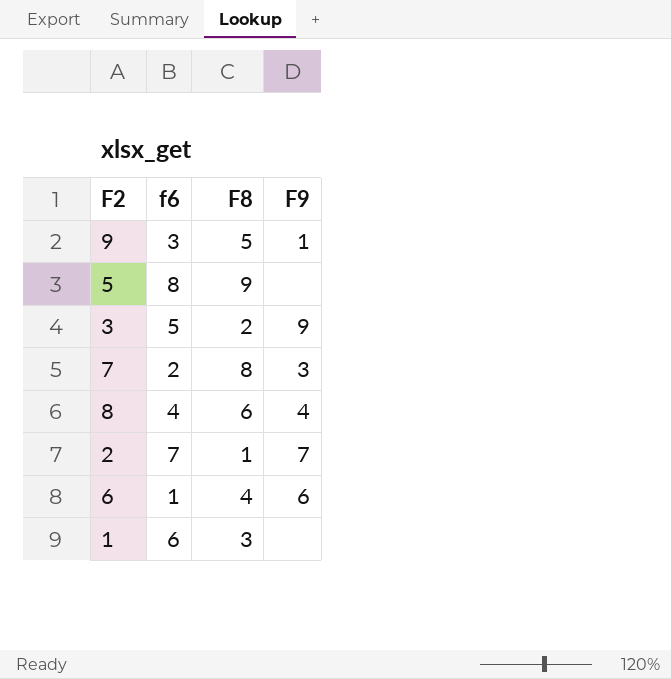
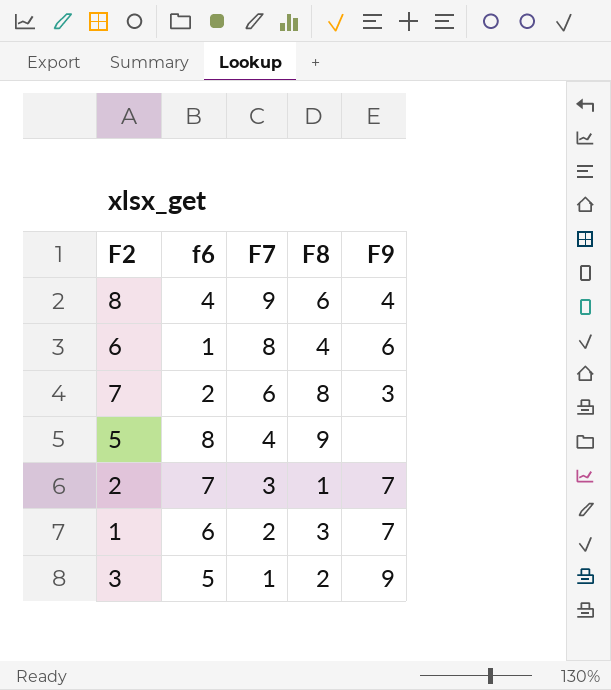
row order: none -> F7 descending
column F7 | position: none -> 3
row 9: 3 | 5 | 1 -> none
1 | F9: none -> 7

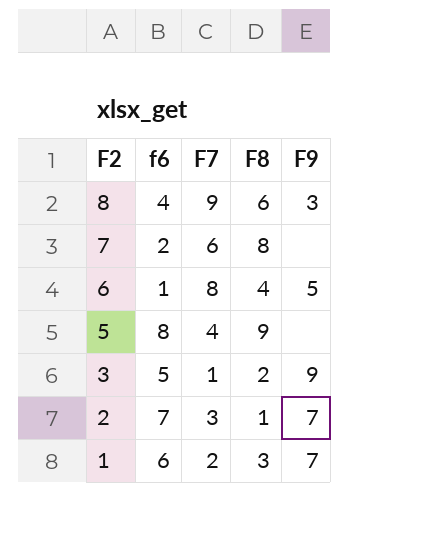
row order: F7 descending -> F2 descending
8 | F9: 4 -> 3
7 | F9: 3 -> none
6 | F9: 6 -> 5

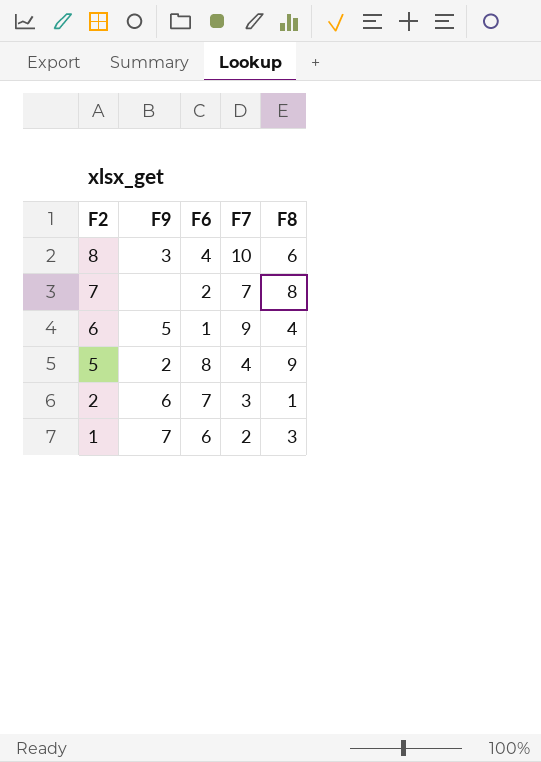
column F9 | position: 5 -> 2
column name: f6 -> F6
row 3: 5 | 1 | 2 | 9 -> none
8 | F7: 9 -> 10
7 | F7: 6 -> 7
6 | F7: 8 -> 9
5 | F9: none -> 2
2 | F9: 7 -> 6

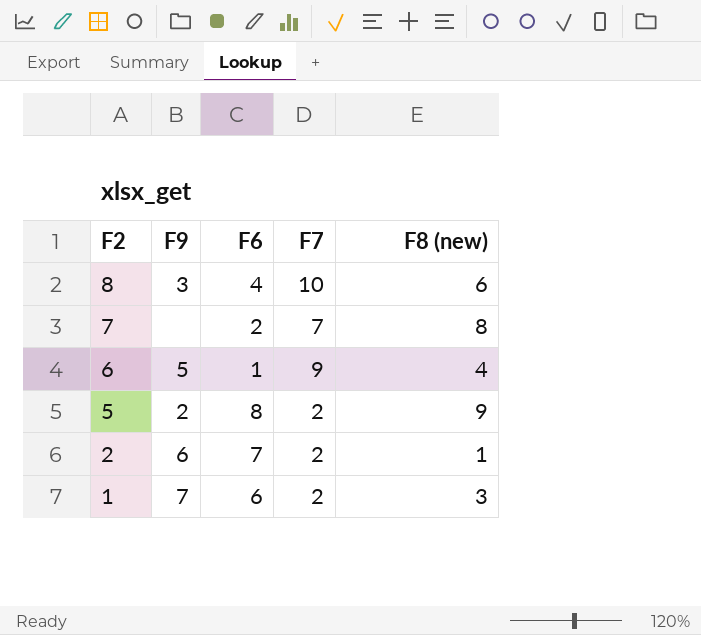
column name: F8 -> F8 (new)
5 | F7: 4 -> 2
2 | F7: 3 -> 2

